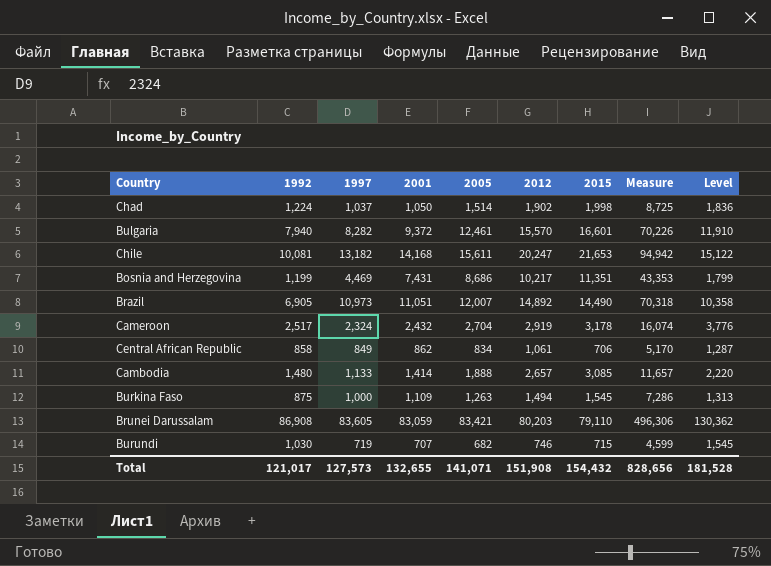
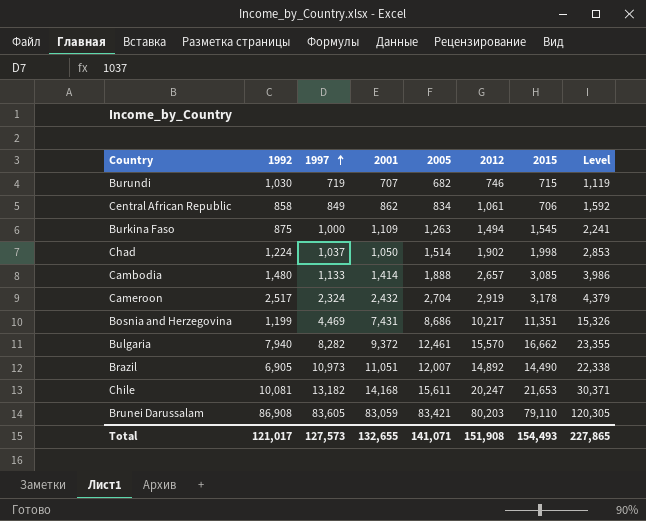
row order: none -> 1997 ascending
column Measure | formula: [1992] + [1997] + [2001] + [2005] + [2012] + [2015] -> none
column Level | formula: [1992] * 1.5 -> [2012] * 1.5
Bulgaria | 2015: 16,601 -> 16,662
Total | 2015: 154,432 -> 154,493
Total | Level: 181,528 -> 227,865

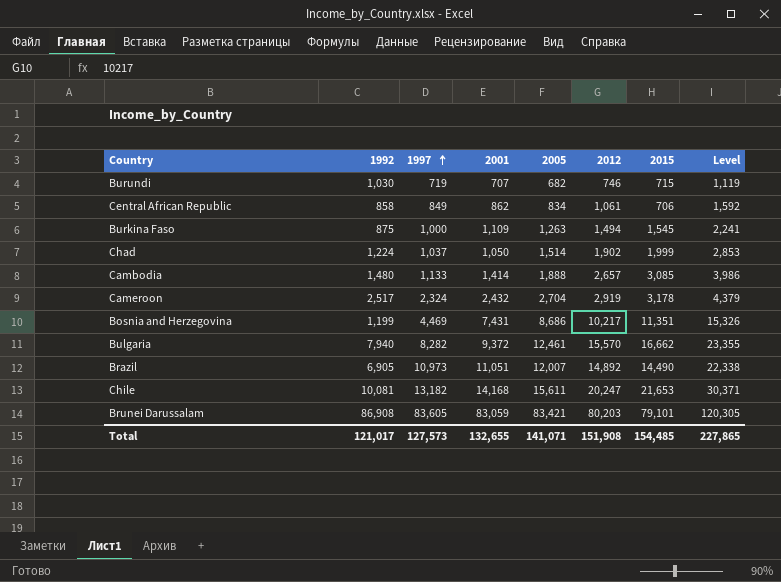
Chad | 2015: 1,998 -> 1,999
Brunei Darussalam | 2015: 79,110 -> 79,101
Total | 2015: 154,493 -> 154,485

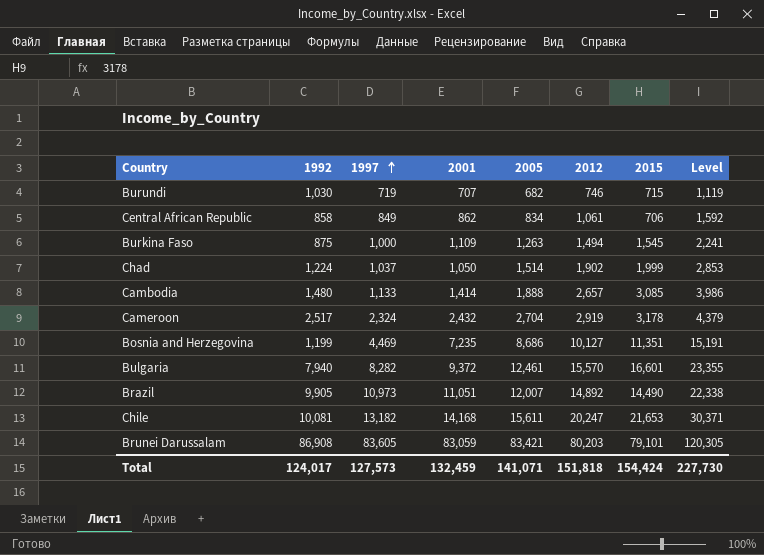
Bosnia and Herzegovina | 2001: 7,431 -> 7,235
Bosnia and Herzegovina | 2012: 10,217 -> 10,127
Bosnia and Herzegovina | Level: 15,326 -> 15,191
Bulgaria | 2015: 16,662 -> 16,601
Brazil | 1992: 6,905 -> 9,905
Total | 1992: 121,017 -> 124,017
Total | 2001: 132,655 -> 132,459
Total | 2012: 151,908 -> 151,818
Total | 2015: 154,485 -> 154,424
Total | Level: 227,865 -> 227,730

